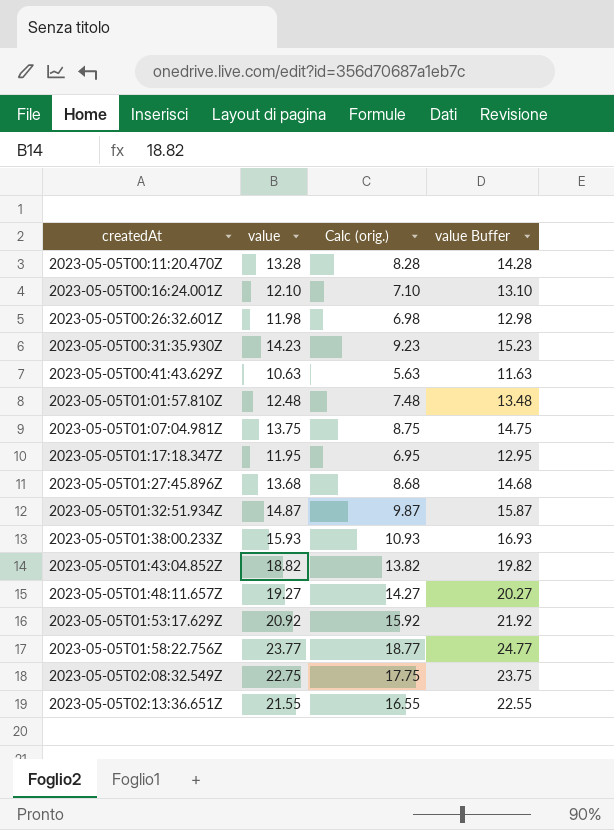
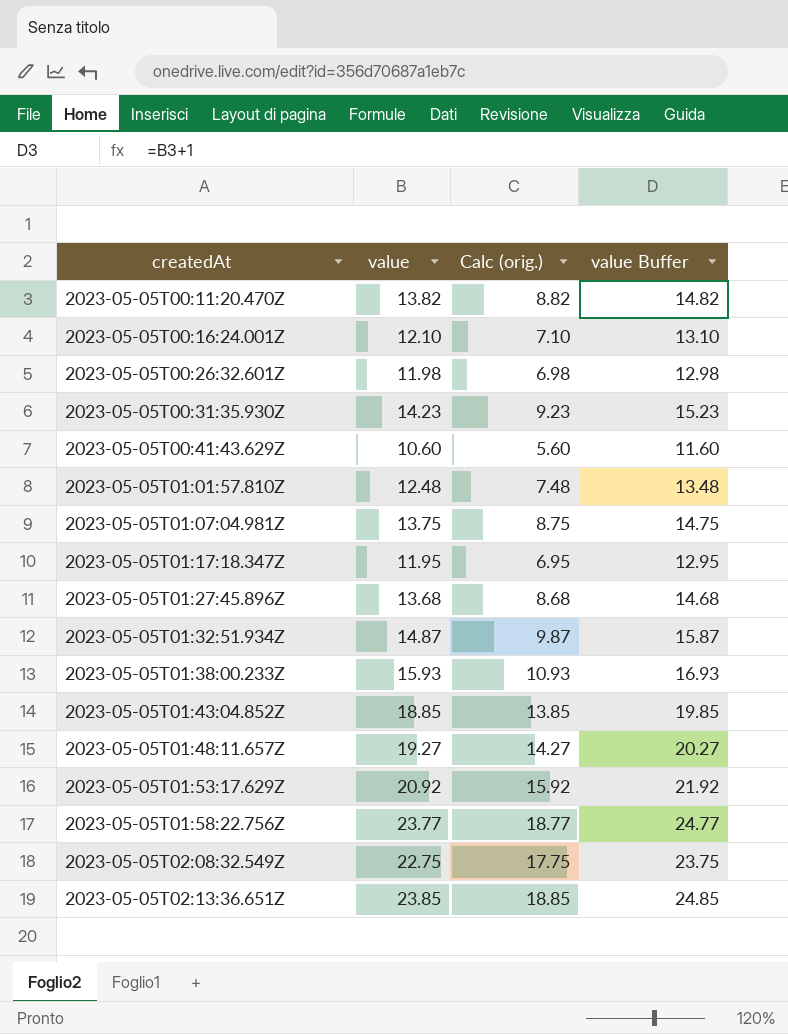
2023-05-05T00:11:20.470Z | value: 13.28 -> 13.82
2023-05-05T00:11:20.470Z | Calc (orig.): 8.28 -> 8.82
2023-05-05T00:11:20.470Z | value Buffer: 14.28 -> 14.82
2023-05-05T00:41:43.629Z | value: 10.63 -> 10.60
2023-05-05T00:41:43.629Z | Calc (orig.): 5.63 -> 5.60
2023-05-05T00:41:43.629Z | value Buffer: 11.63 -> 11.60
2023-05-05T01:43:04.852Z | value: 18.82 -> 18.85
2023-05-05T01:43:04.852Z | Calc (orig.): 13.82 -> 13.85
2023-05-05T01:43:04.852Z | value Buffer: 19.82 -> 19.85
2023-05-05T02:13:36.651Z | value: 21.55 -> 23.85
2023-05-05T02:13:36.651Z | Calc (orig.): 16.55 -> 18.85
2023-05-05T02:13:36.651Z | value Buffer: 22.55 -> 24.85

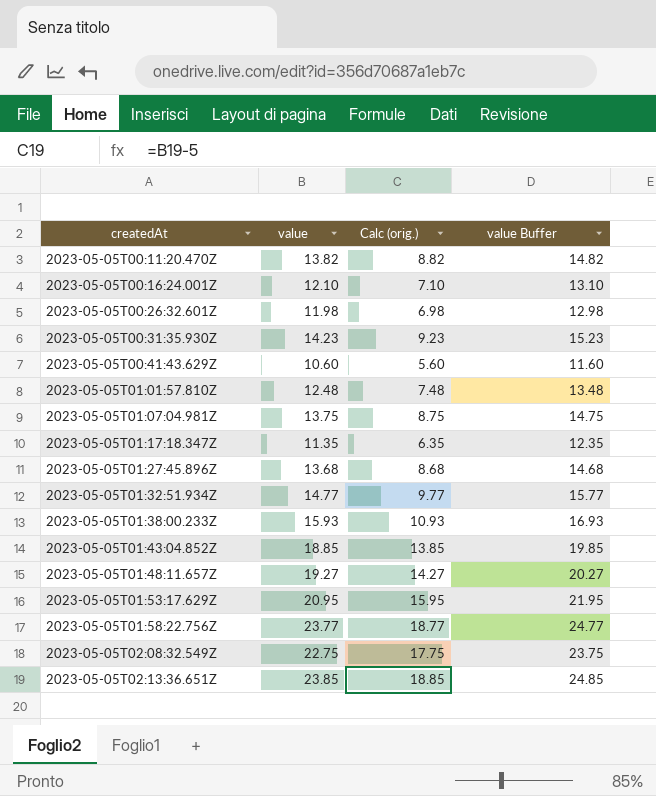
2023-05-05T01:17:18.347Z | value: 11.95 -> 11.35
2023-05-05T01:17:18.347Z | Calc (orig.): 6.95 -> 6.35
2023-05-05T01:17:18.347Z | value Buffer: 12.95 -> 12.35
2023-05-05T01:32:51.934Z | value: 14.87 -> 14.77
2023-05-05T01:32:51.934Z | Calc (orig.): 9.87 -> 9.77
2023-05-05T01:32:51.934Z | value Buffer: 15.87 -> 15.77
2023-05-05T01:53:17.629Z | value: 20.92 -> 20.95
2023-05-05T01:53:17.629Z | Calc (orig.): 15.92 -> 15.95
2023-05-05T01:53:17.629Z | value Buffer: 21.92 -> 21.95

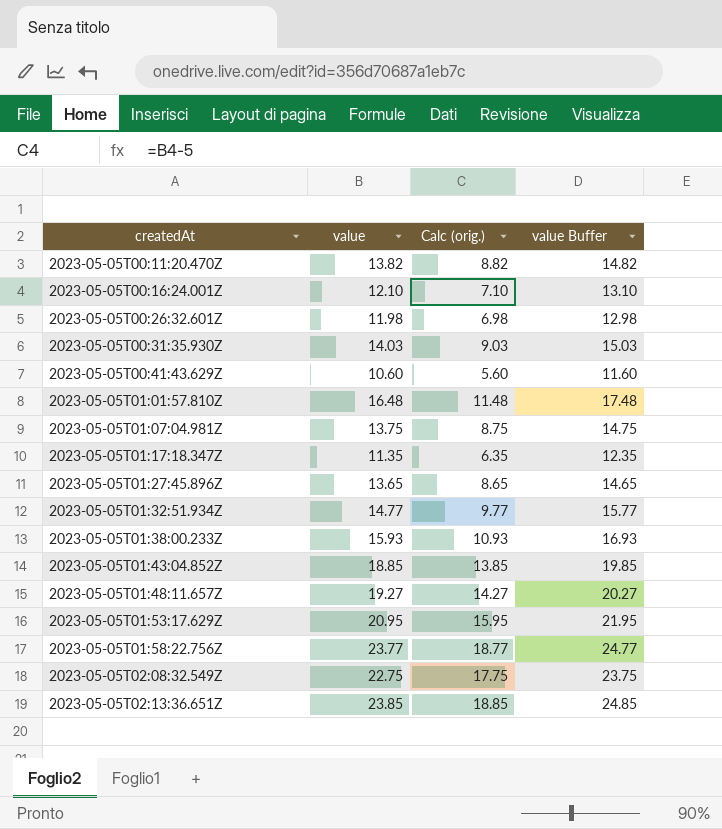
2023-05-05T00:31:35.930Z | value: 14.23 -> 14.03
2023-05-05T00:31:35.930Z | Calc (orig.): 9.23 -> 9.03
2023-05-05T00:31:35.930Z | value Buffer: 15.23 -> 15.03
2023-05-05T01:01:57.810Z | value: 12.48 -> 16.48
2023-05-05T01:01:57.810Z | Calc (orig.): 7.48 -> 11.48
2023-05-05T01:01:57.810Z | value Buffer: 13.48 -> 17.48
2023-05-05T01:27:45.896Z | value: 13.68 -> 13.65
2023-05-05T01:27:45.896Z | Calc (orig.): 8.68 -> 8.65
2023-05-05T01:27:45.896Z | value Buffer: 14.68 -> 14.65

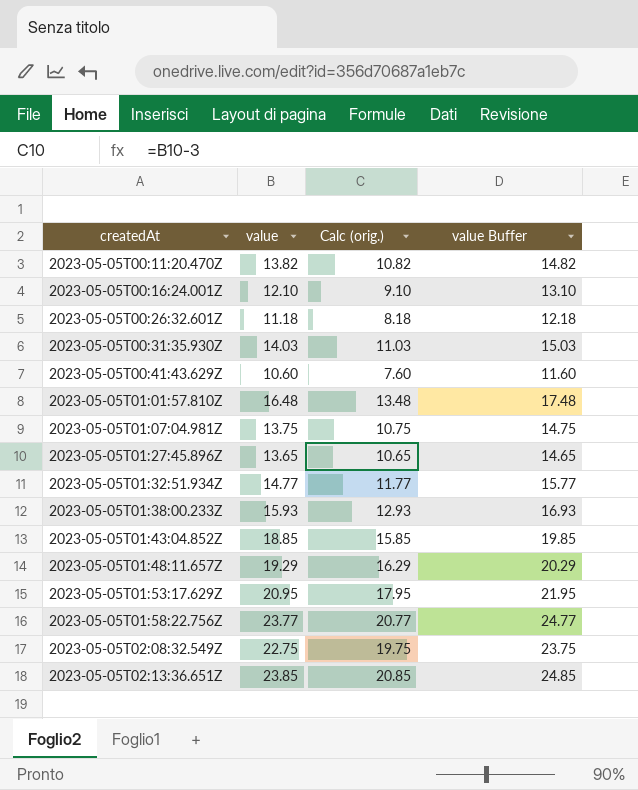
column Calc (orig.) | formula: [value] - 5 -> [value] - 3
row 2023-05-05T01:17:18.347Z: 11.35 | 6.35 | 12.35 -> none
2023-05-05T00:26:32.601Z | value: 11.98 -> 11.18
2023-05-05T00:26:32.601Z | value Buffer: 12.98 -> 12.18
2023-05-05T01:48:11.657Z | value: 19.27 -> 19.29
2023-05-05T01:48:11.657Z | value Buffer: 20.27 -> 20.29

